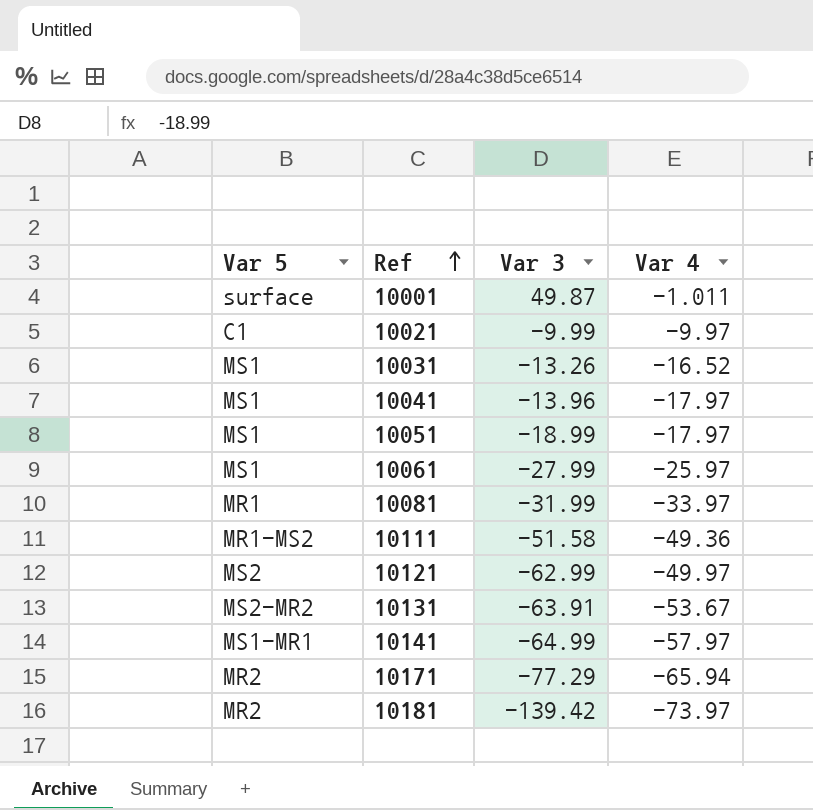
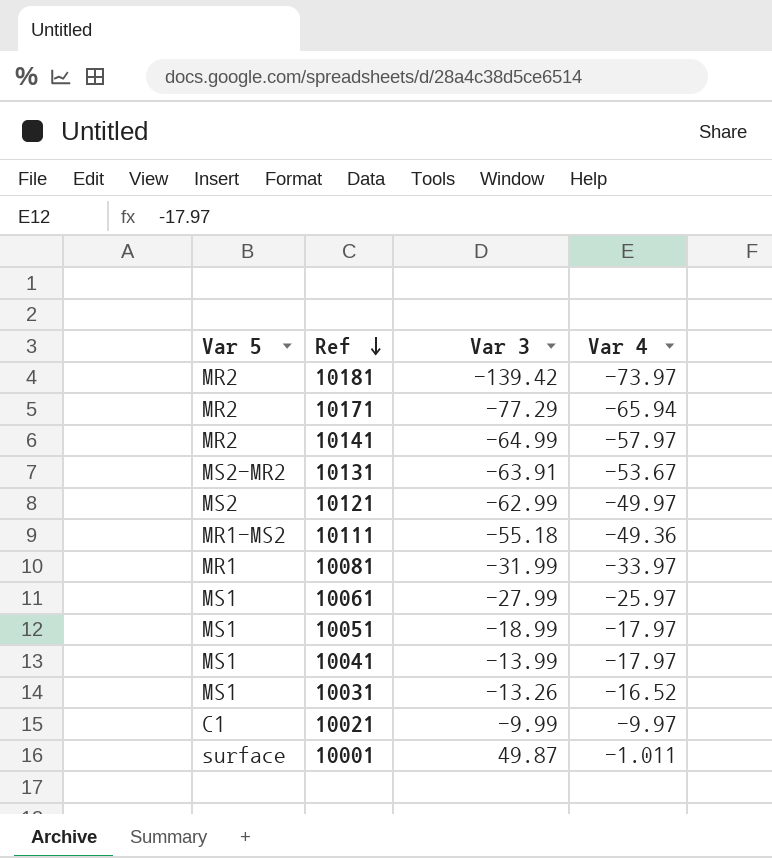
row order: Ref ascending -> Ref descending
10141 | Var 5: MS1-MR1 -> MR2
10111 | Var 3: -51.58 -> -55.18
10041 | Var 3: -13.96 -> -13.99

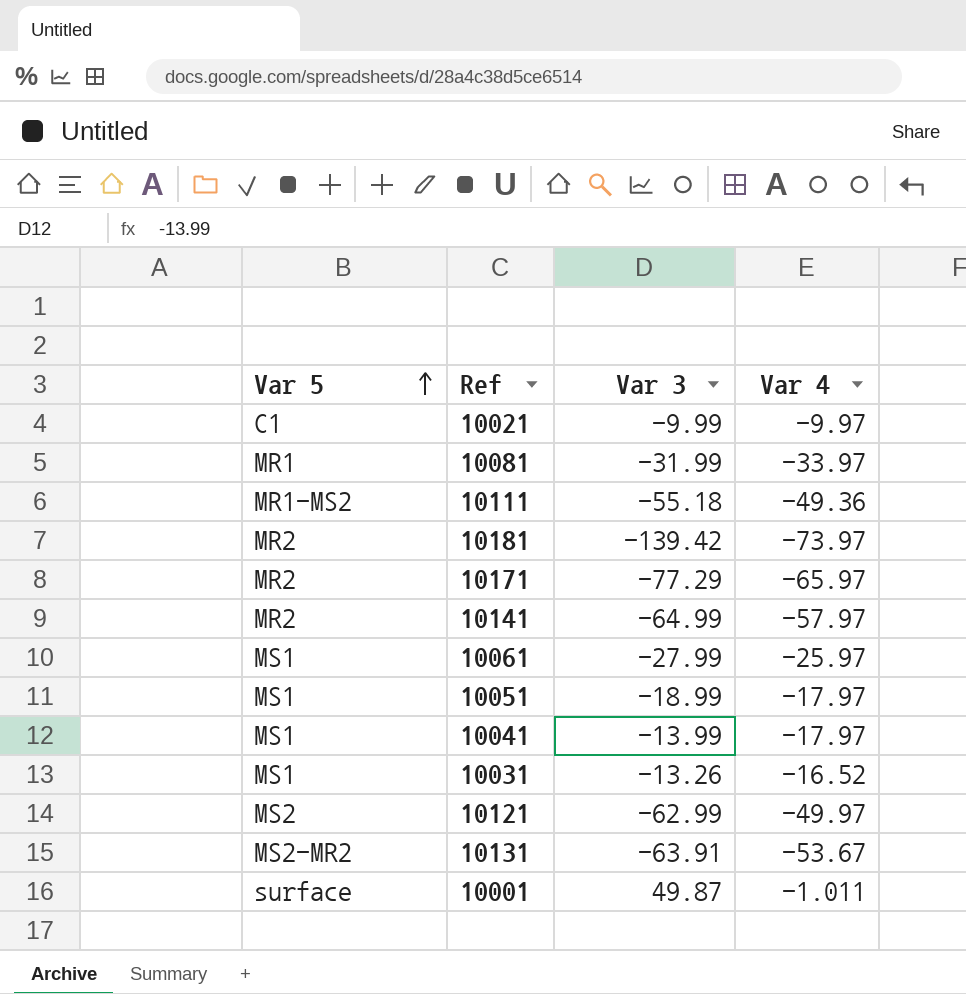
row order: Ref descending -> Var 5 ascending
10171 | Var 4: -65.94 -> -65.97

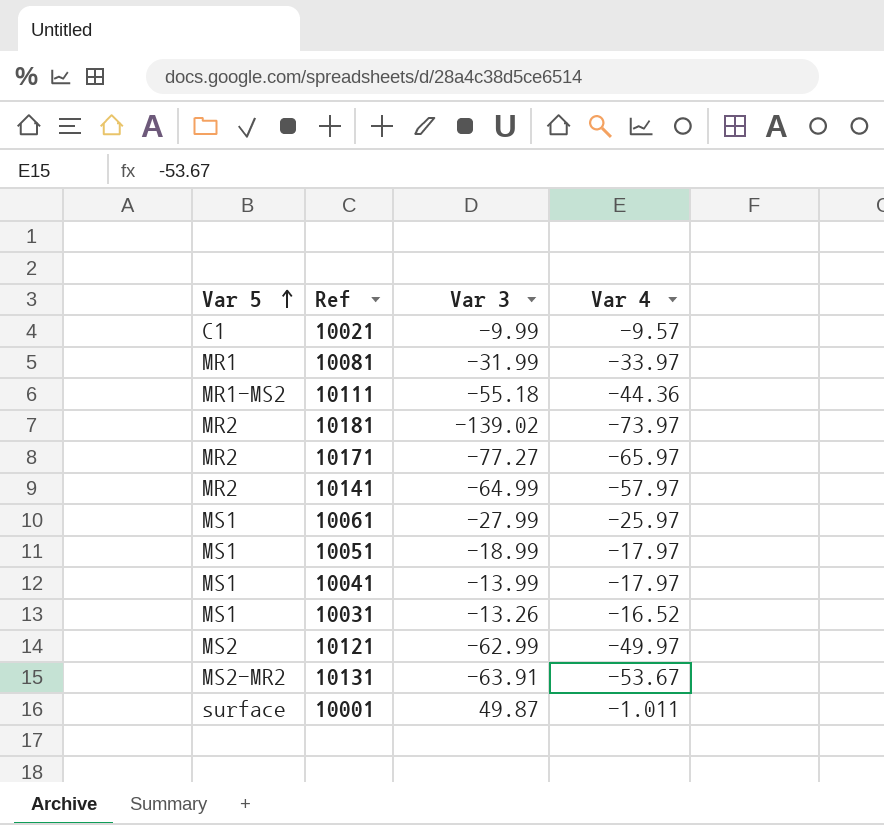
10021 | Var 4: -9.97 -> -9.57
10111 | Var 4: -49.36 -> -44.36
10181 | Var 3: -139.42 -> -139.02
10171 | Var 3: -77.29 -> -77.27

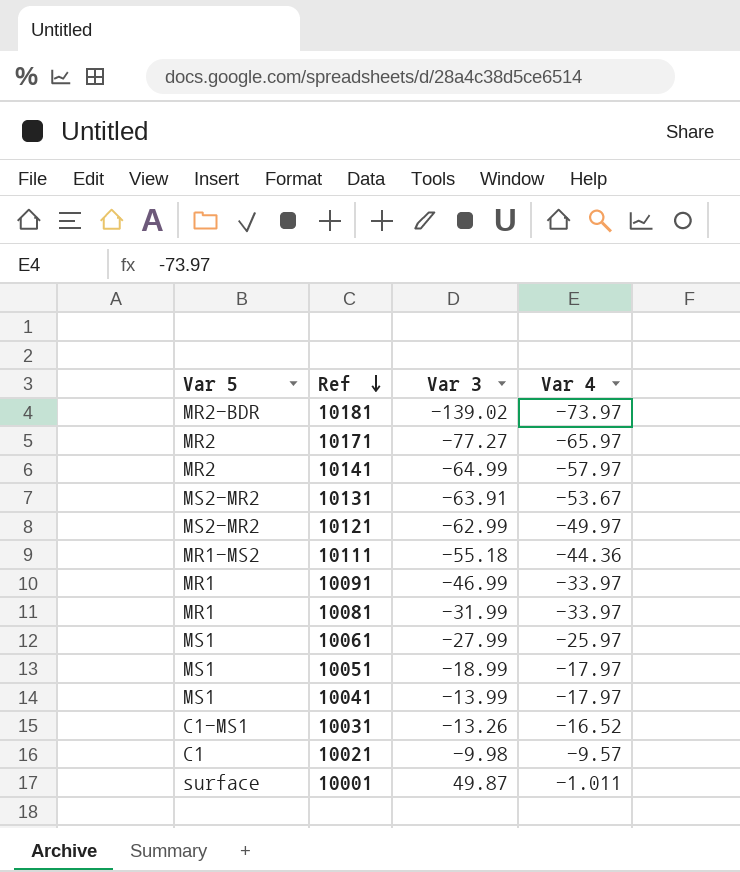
row order: Var 5 ascending -> Ref descending
10181 | Var 5: MR2 -> MR2-BDR
10121 | Var 5: MS2 -> MS2-MR2
row 10091: none -> MR1 | -46.99 | -33.97
10031 | Var 5: MS1 -> C1-MS1
10021 | Var 3: -9.99 -> -9.98

